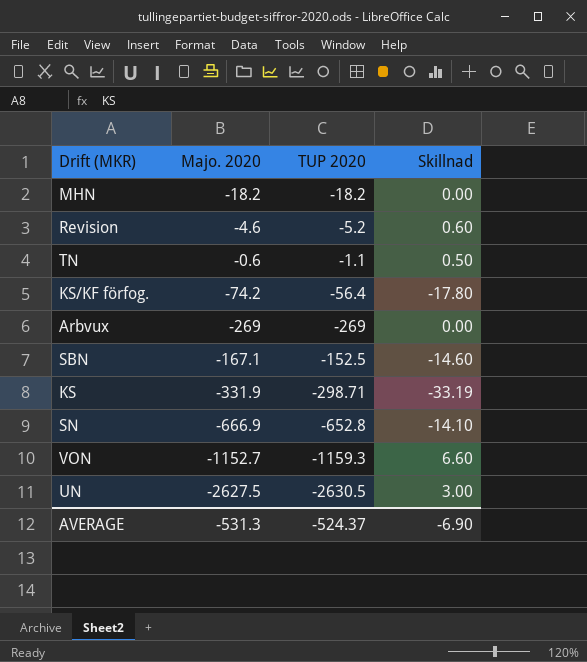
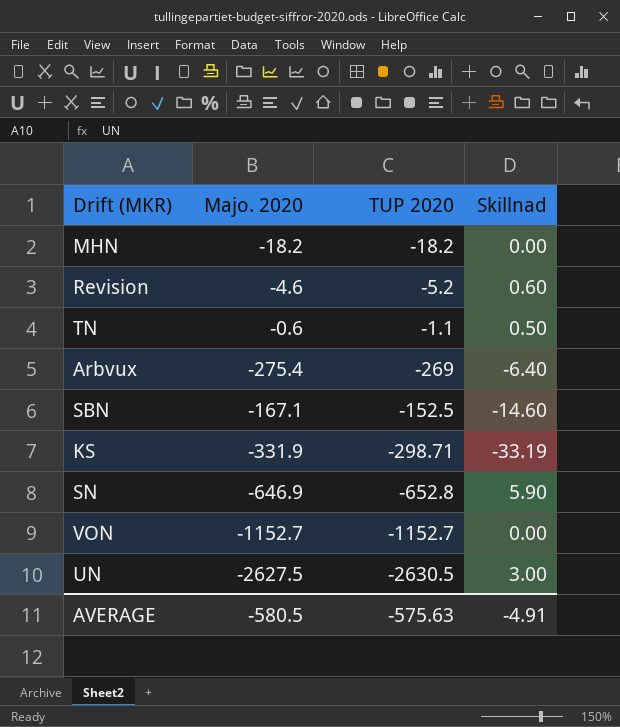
row KS/KF förfog.: -74.2 | -56.4 | -17.80 -> none
Arbvux | Majo. 2020: -269 -> -275.4
Arbvux | Skillnad: 0.00 -> -6.40
SN | Majo. 2020: -666.9 -> -646.9
SN | Skillnad: -14.10 -> 5.90
VON | TUP 2020: -1159.3 -> -1152.7
VON | Skillnad: 6.60 -> 0.00
AVERAGE | Majo. 2020: -531.3 -> -580.5
AVERAGE | TUP 2020: -524.37 -> -575.63
AVERAGE | Skillnad: -6.90 -> -4.91

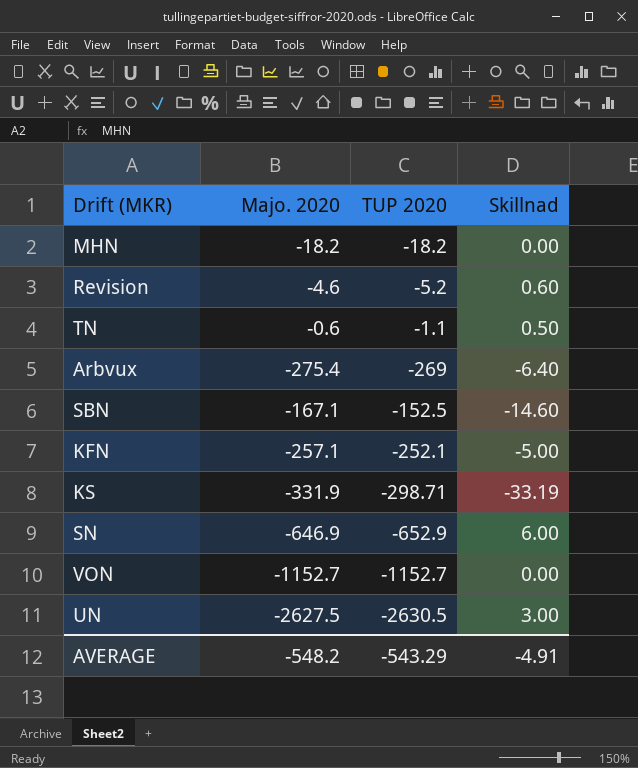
row KFN: none -> -257.1 | -252.1 | -5.00
SN | TUP 2020: -652.8 -> -652.9
SN | Skillnad: 5.90 -> 6.00
AVERAGE | Majo. 2020: -580.5 -> -548.2
AVERAGE | TUP 2020: -575.63 -> -543.29

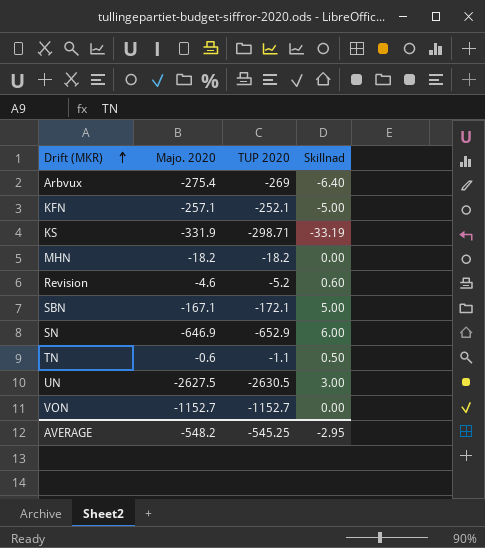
row order: none -> Drift (MKR) ascending
SBN | TUP 2020: -152.5 -> -172.1
SBN | Skillnad: -14.60 -> 5.00
AVERAGE | TUP 2020: -543.29 -> -545.25
AVERAGE | Skillnad: -4.91 -> -2.95

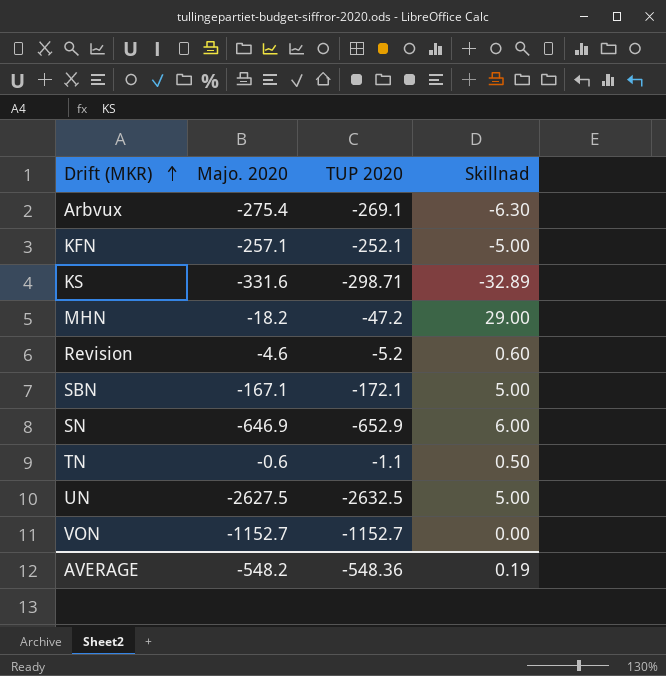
Arbvux | TUP 2020: -269 -> -269.1
Arbvux | Skillnad: -6.40 -> -6.30
KS | Majo. 2020: -331.9 -> -331.6
KS | Skillnad: -33.19 -> -32.89
MHN | TUP 2020: -18.2 -> -47.2
MHN | Skillnad: 0.00 -> 29.00
UN | TUP 2020: -2630.5 -> -2632.5
UN | Skillnad: 3.00 -> 5.00
AVERAGE | TUP 2020: -545.25 -> -548.36
AVERAGE | Skillnad: -2.95 -> 0.19

